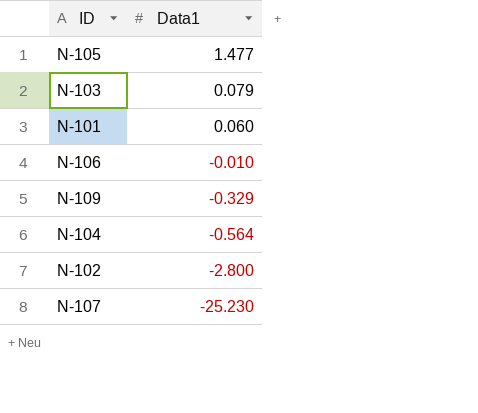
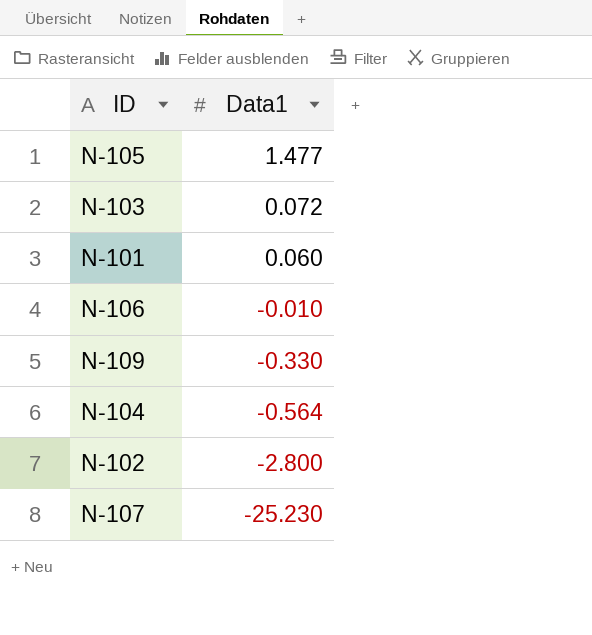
N-103 | Data1: 0.079 -> 0.072
N-109 | Data1: -0.329 -> -0.330

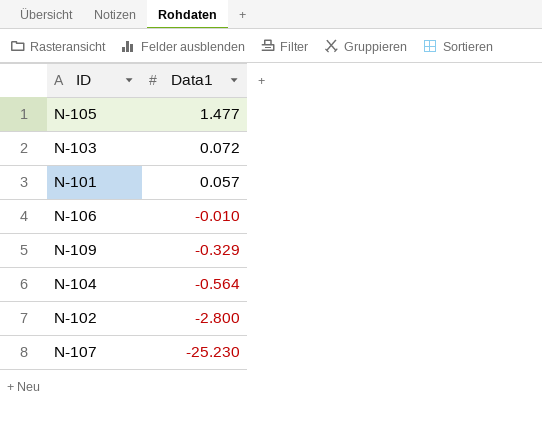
N-101 | Data1: 0.060 -> 0.057
N-109 | Data1: -0.330 -> -0.329

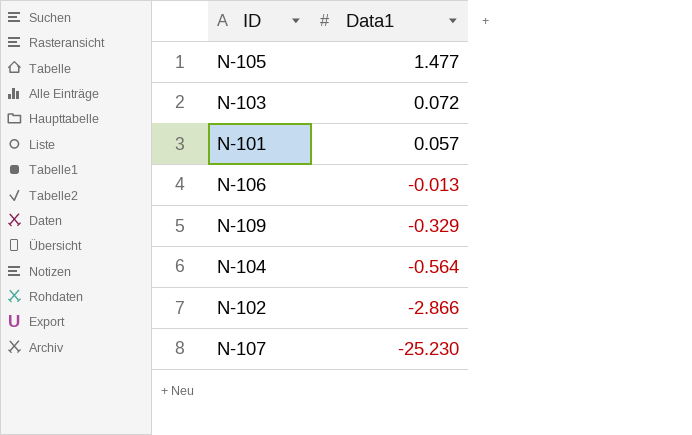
N-106 | Data1: -0.010 -> -0.013
N-102 | Data1: -2.800 -> -2.866

